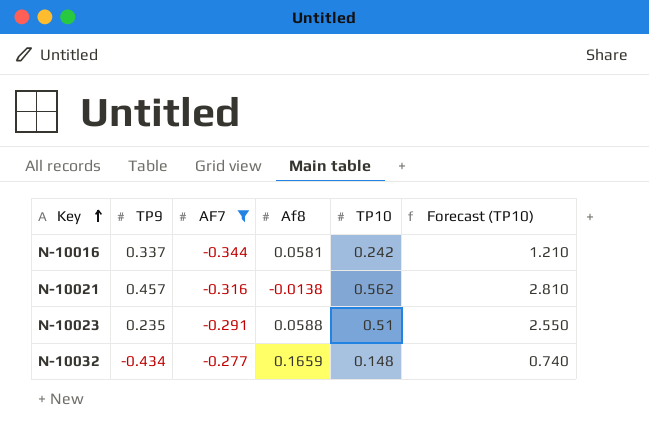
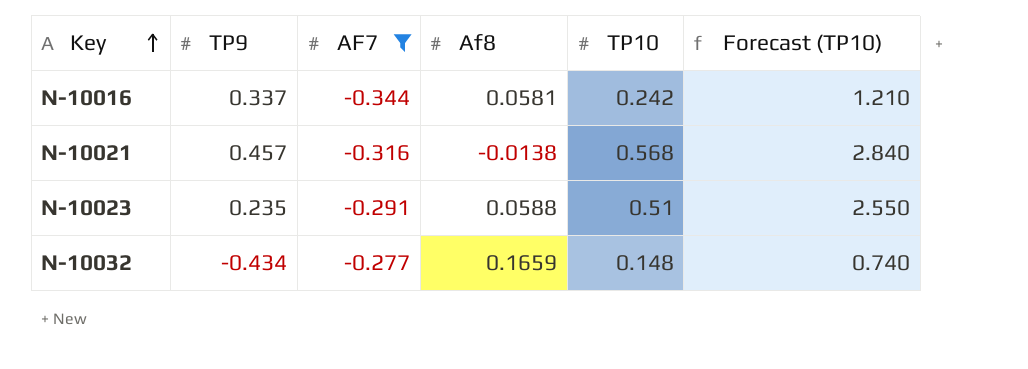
N-10021 | TP10: 0.562 -> 0.568
N-10021 | Forecast (TP10): 2.810 -> 2.840

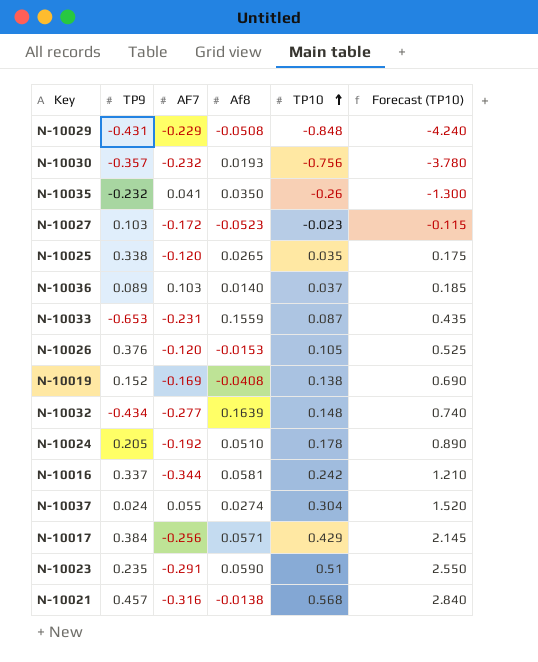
filter: AF7 <= -0.277 -> none
row order: Key ascending -> TP10 ascending
N-10032 | Af8: 0.1659 -> 0.1639
N-10023 | Af8: 0.0588 -> 0.0590

